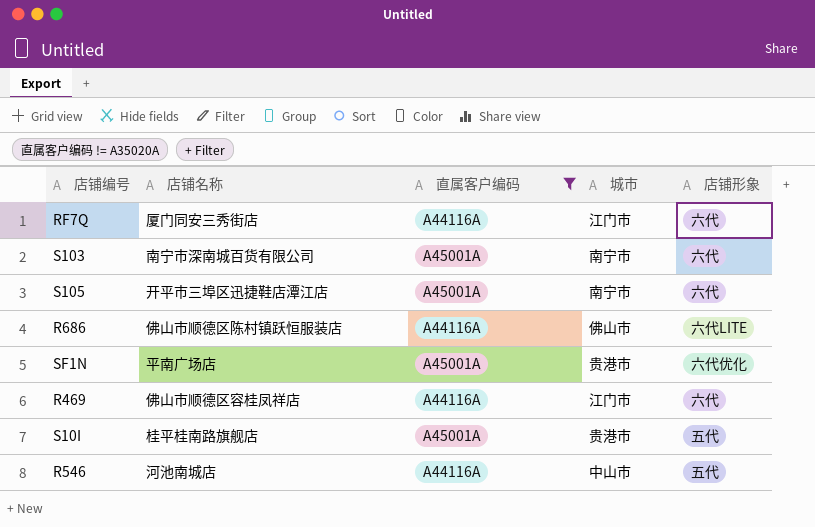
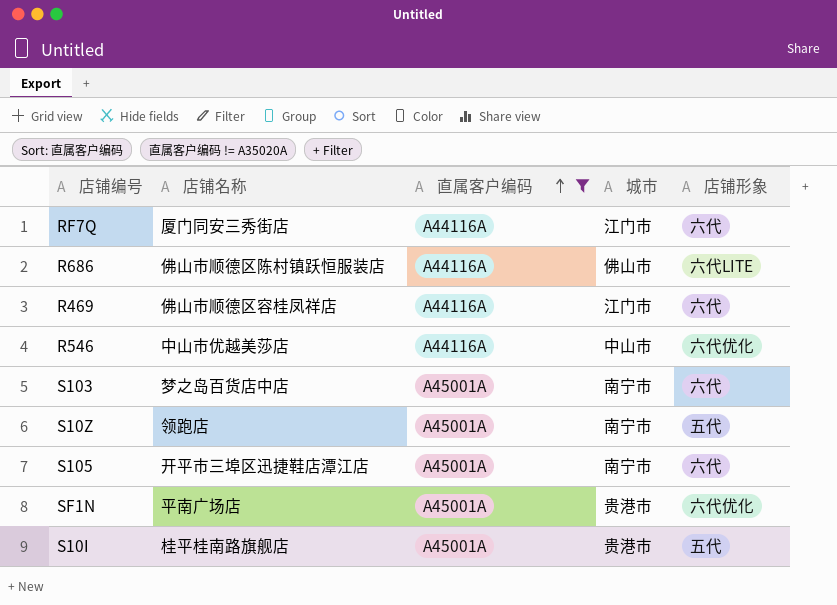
row order: none -> 直属客户编码 ascending
R546 | 店铺名称: 河池南城店 -> 中山市优越美莎店
R546 | 店铺形象: 五代 -> 六代优化
S103 | 店铺名称: 南宁市深南城百货有限公司 -> 梦之岛百货店中店
row S10Z: none -> 领跑店 | A45001A | 南宁市 | 五代

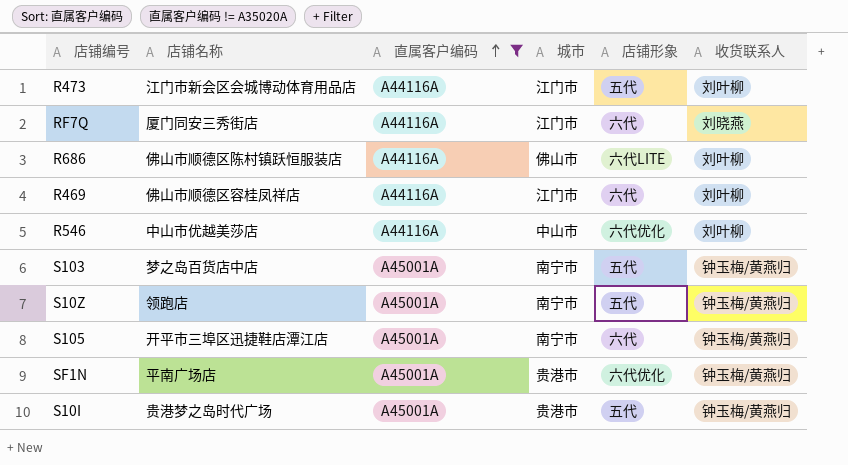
column 收货联系人 | position: none -> 6
row R473: none -> 江门市新会区会城博动体育用品店 | A44116A | 江门市 | 五代 | 刘叶柳
S103 | 店铺形象: 六代 -> 五代
S10I | 店铺名称: 桂平桂南路旗舰店 -> 贵港梦之岛时代广场

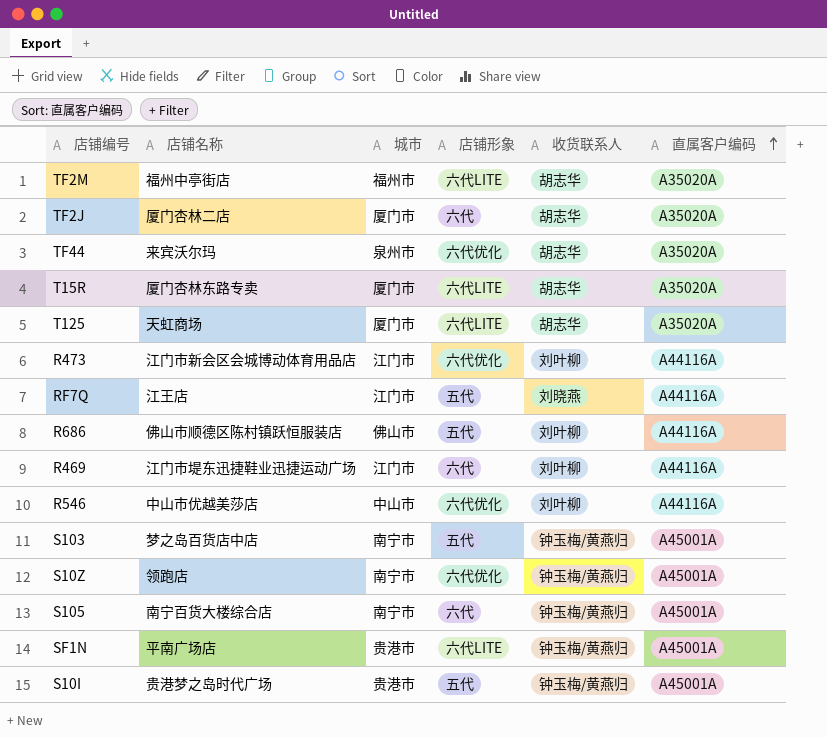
filter: 直属客户编码 != A35020A -> none
column 直属客户编码 | position: 3 -> 6
R473 | 店铺形象: 五代 -> 六代优化
RF7Q | 店铺名称: 厦门同安三秀街店 -> 江王店
RF7Q | 店铺形象: 六代 -> 五代
R686 | 店铺形象: 六代LITE -> 五代
R469 | 店铺名称: 佛山市顺德区容桂凤祥店 -> 江门市堤东迅捷鞋业迅捷运动广场
S10Z | 店铺形象: 五代 -> 六代优化
S105 | 店铺名称: 开平市三埠区迅捷鞋店潭江店 -> 南宁百货大楼综合店
SF1N | 店铺形象: 六代优化 -> 六代LITE

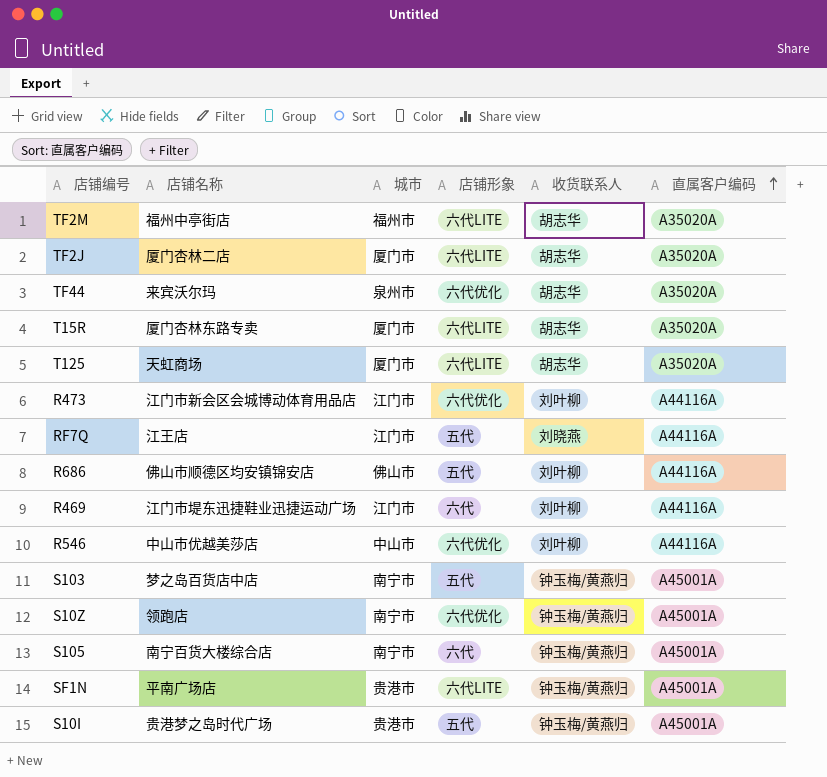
TF2J | 店铺形象: 六代 -> 六代LITE
R686 | 店铺名称: 佛山市顺德区陈村镇跃恒服装店 -> 佛山市顺德区均安镇锦安店

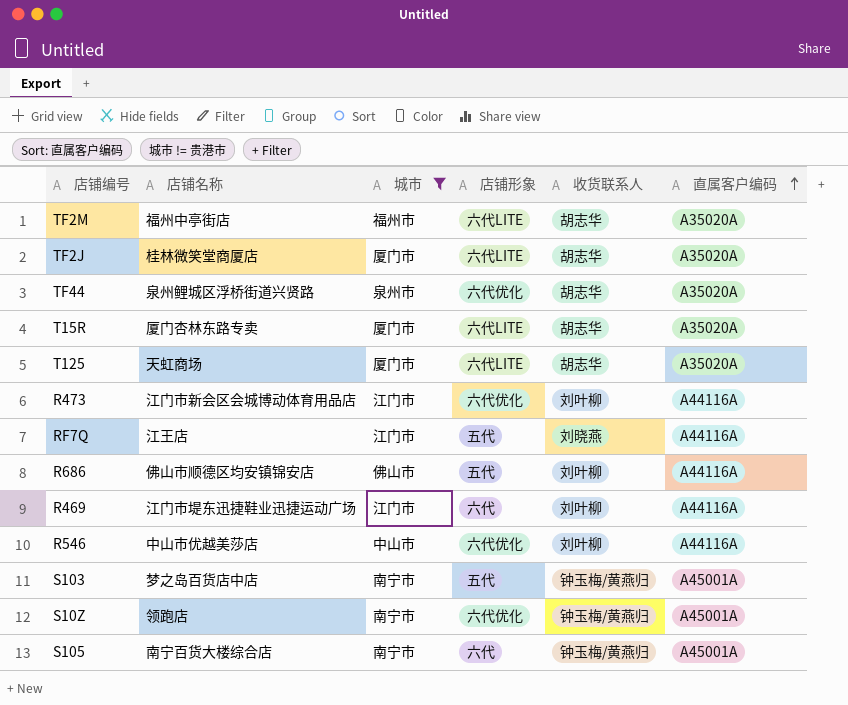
filter: none -> 城市 != 贵港市
TF2J | 店铺名称: 厦门杏林二店 -> 桂林微笑堂商厦店
TF44 | 店铺名称: 来宾沃尔玛 -> 泉州鲤城区浮桥街道兴贤路

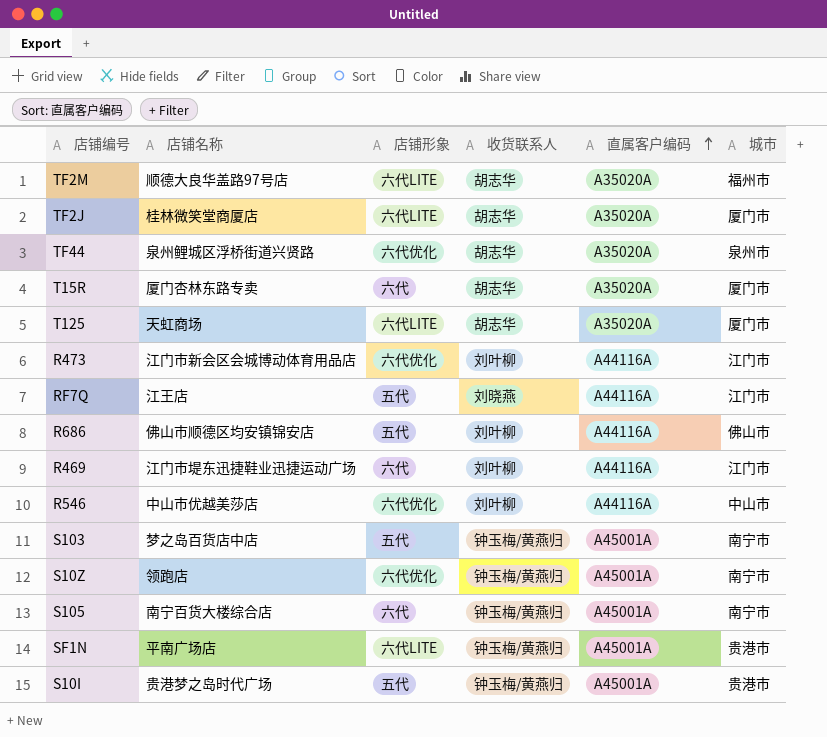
filter: 城市 != 贵港市 -> none
column 城市 | position: 3 -> 6
TF2M | 店铺名称: 福州中亭街店 -> 顺德大良华盖路97号店
T15R | 店铺形象: 六代LITE -> 六代

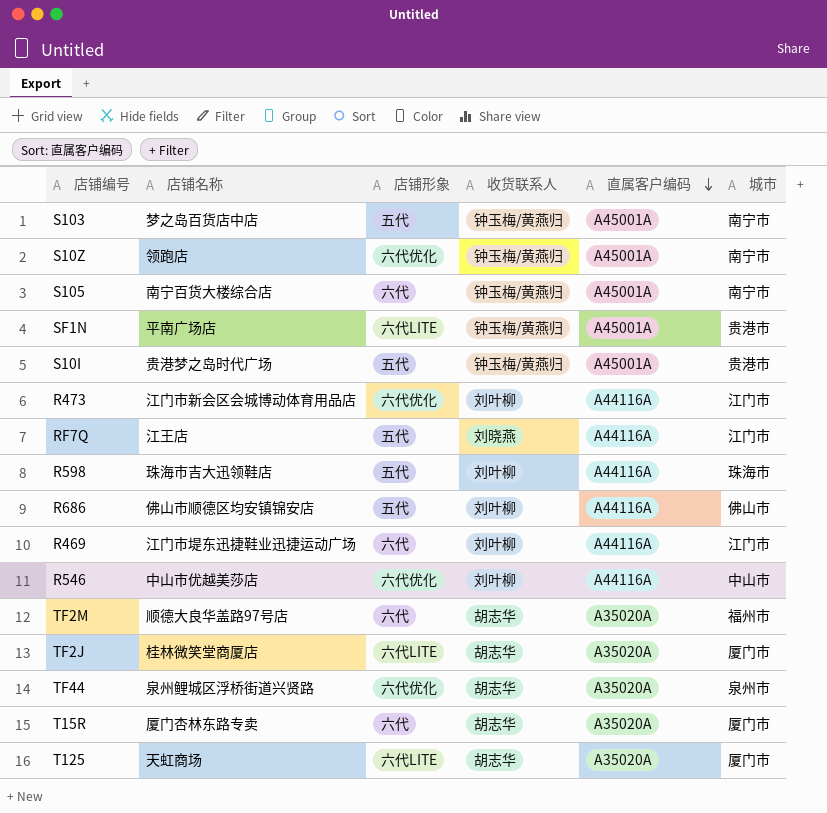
row order: 直属客户编码 ascending -> 直属客户编码 descending
row R598: none -> 珠海市吉大迅领鞋店 | 五代 | 刘叶柳 | A44116A | 珠海市
TF2M | 店铺形象: 六代LITE -> 六代

